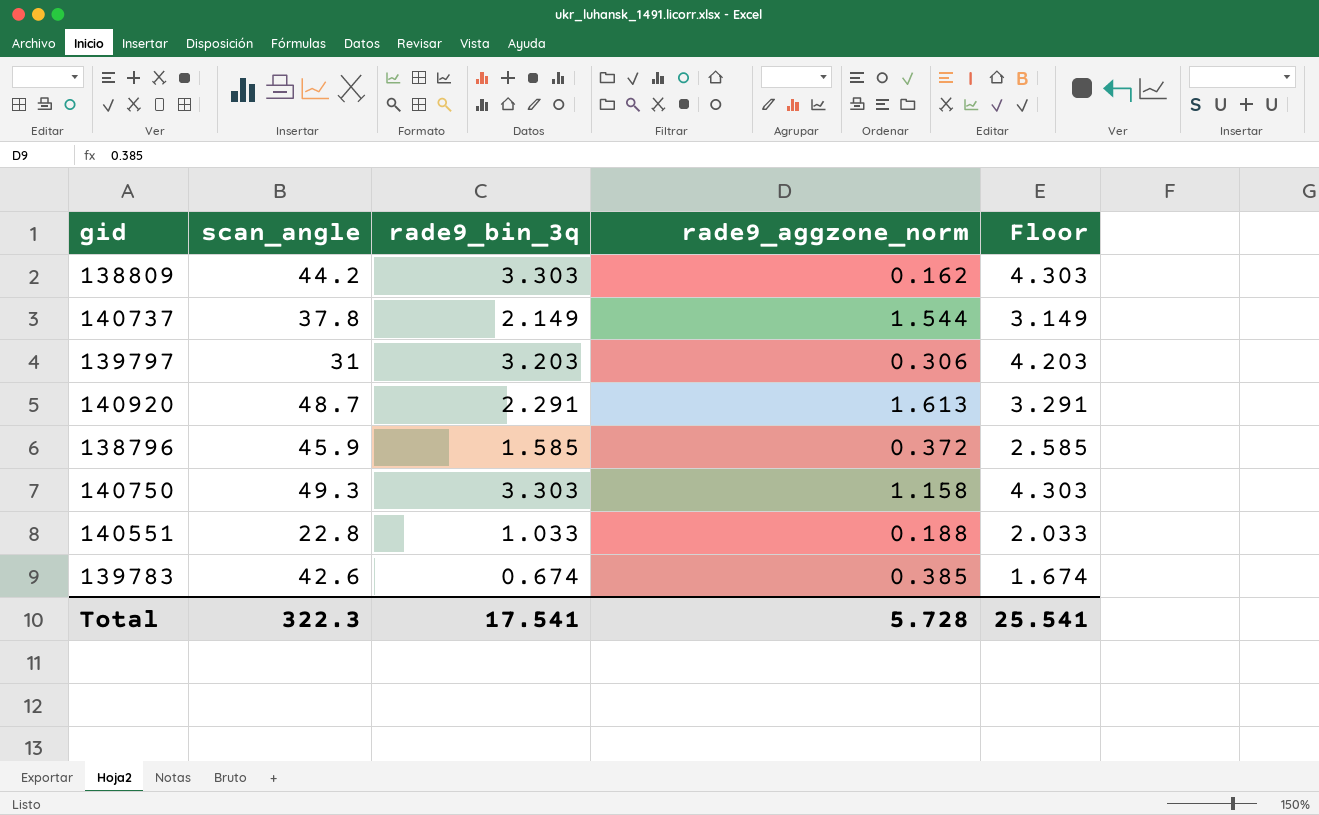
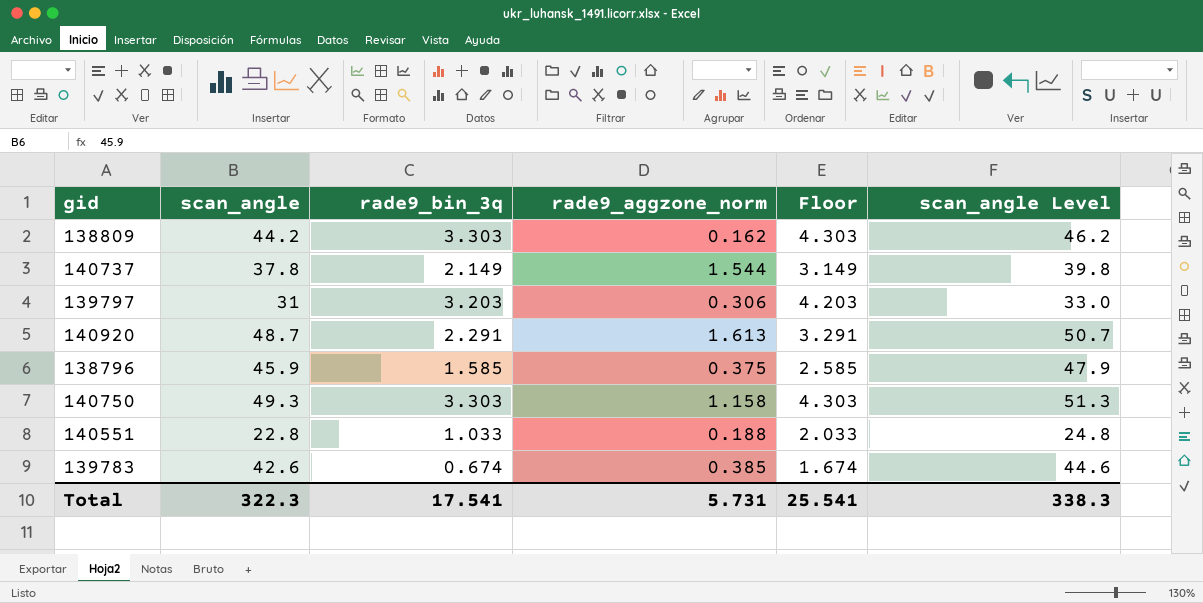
column scan_angle Level | formula: none -> [scan_angle] + 2
138796 | rade9_aggzone_norm: 0.372 -> 0.375
Total | rade9_aggzone_norm: 5.728 -> 5.731

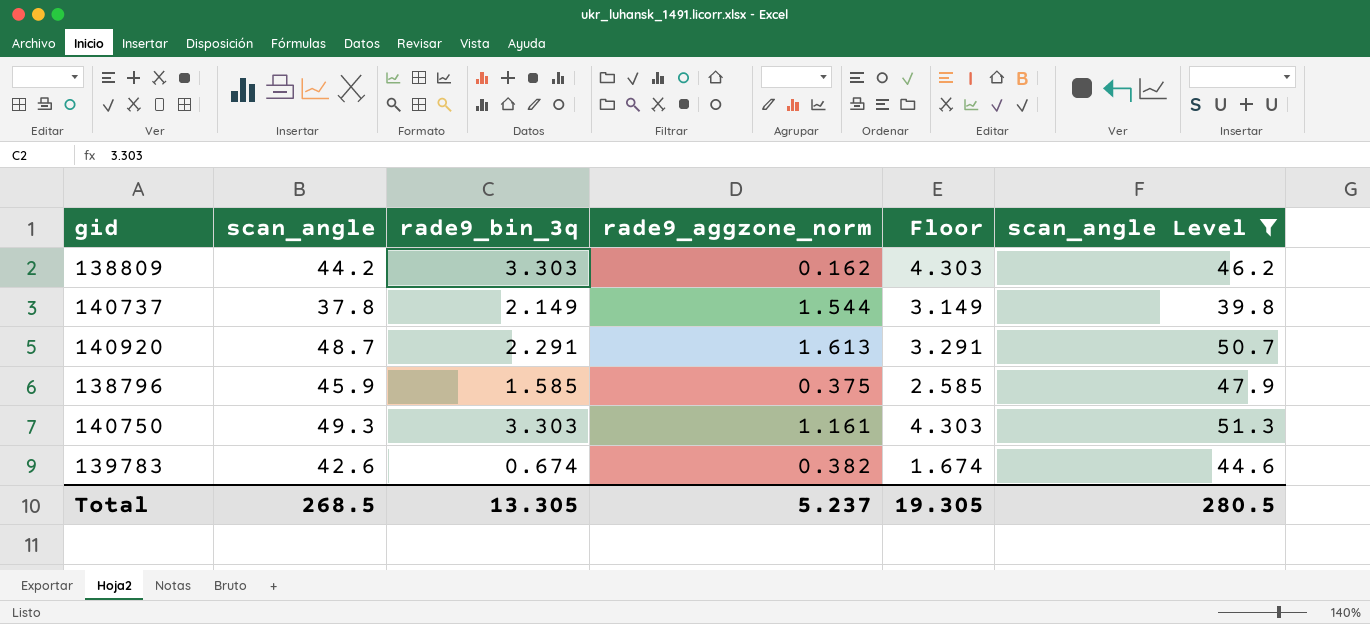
filter: none -> scan_angle Level >= 39.8
140750 | rade9_aggzone_norm: 1.158 -> 1.161
139783 | rade9_aggzone_norm: 0.385 -> 0.382
Total | scan_angle: 322.3 -> 268.5
Total | rade9_bin_3q: 17.541 -> 13.305
Total | rade9_aggzone_norm: 5.731 -> 5.237
Total | Floor: 25.541 -> 19.305
Total | scan_angle Level: 338.3 -> 280.5

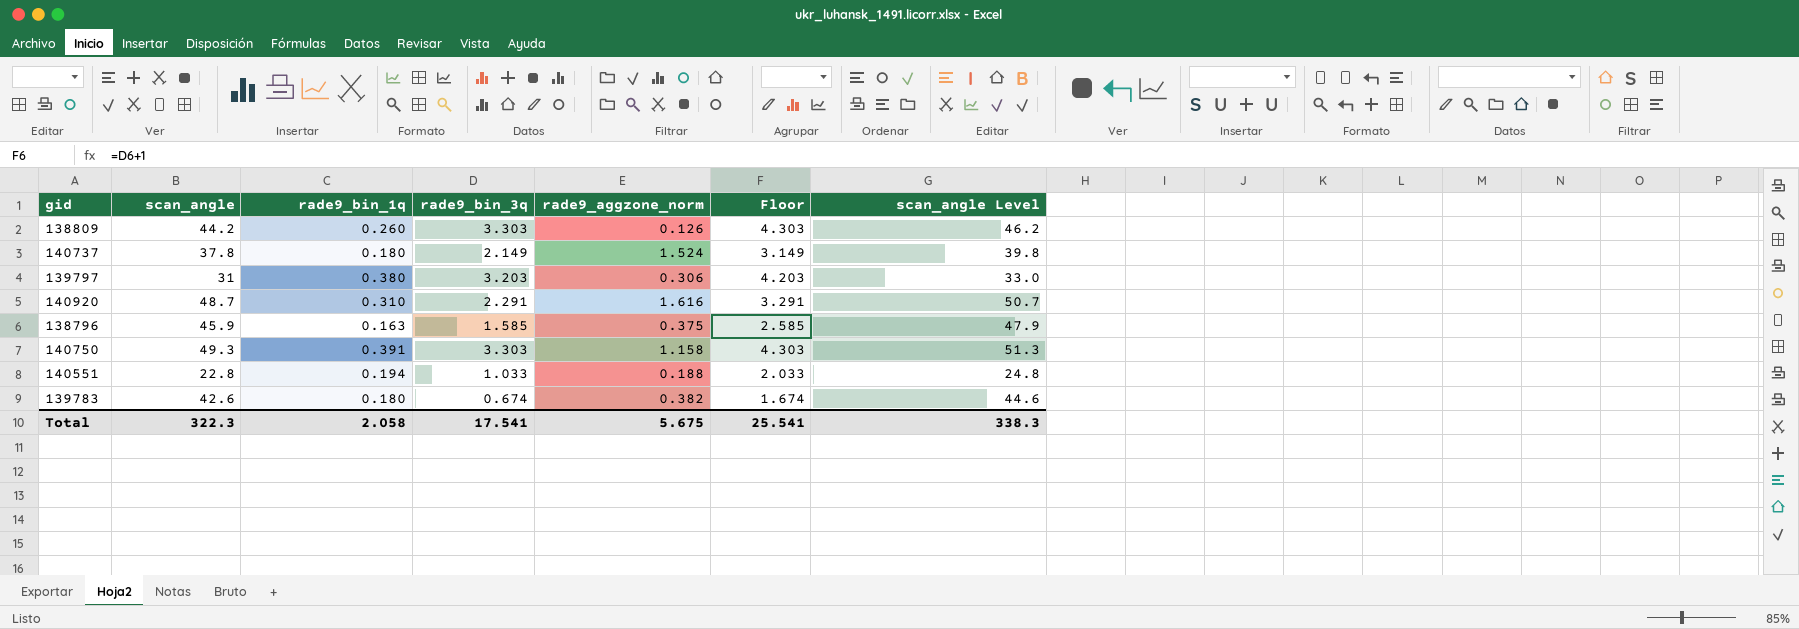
filter: scan_angle Level >= 39.8 -> none
column rade9_bin_1q | position: none -> 3
138809 | rade9_aggzone_norm: 0.162 -> 0.126
140737 | rade9_aggzone_norm: 1.544 -> 1.524
140920 | rade9_aggzone_norm: 1.613 -> 1.616
140750 | rade9_aggzone_norm: 1.161 -> 1.158
Total | scan_angle: 268.5 -> 322.3
Total | rade9_bin_3q: 13.305 -> 17.541
Total | rade9_aggzone_norm: 5.237 -> 5.675
Total | Floor: 19.305 -> 25.541
Total | scan_angle Level: 280.5 -> 338.3

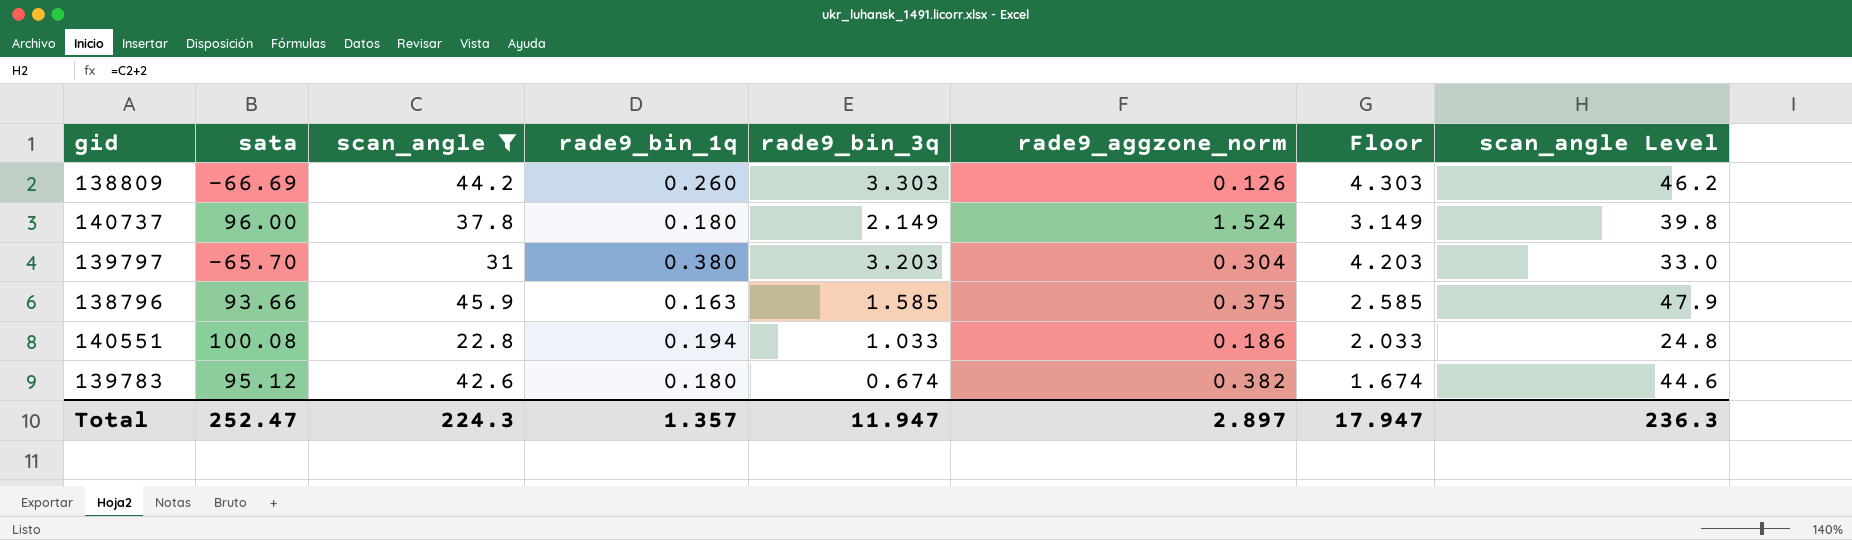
filter: none -> scan_angle <= 45.9
column sata | position: none -> 2
139797 | rade9_aggzone_norm: 0.306 -> 0.304
140551 | rade9_aggzone_norm: 0.188 -> 0.186
Total | scan_angle: 322.3 -> 224.3
Total | rade9_bin_1q: 2.058 -> 1.357
Total | rade9_bin_3q: 17.541 -> 11.947
Total | rade9_aggzone_norm: 5.675 -> 2.897
Total | Floor: 25.541 -> 17.947
Total | scan_angle Level: 338.3 -> 236.3

